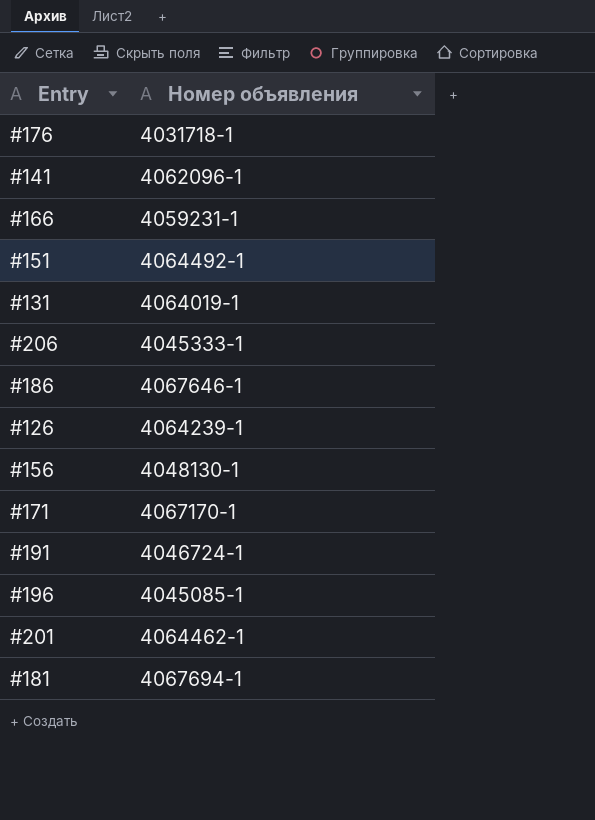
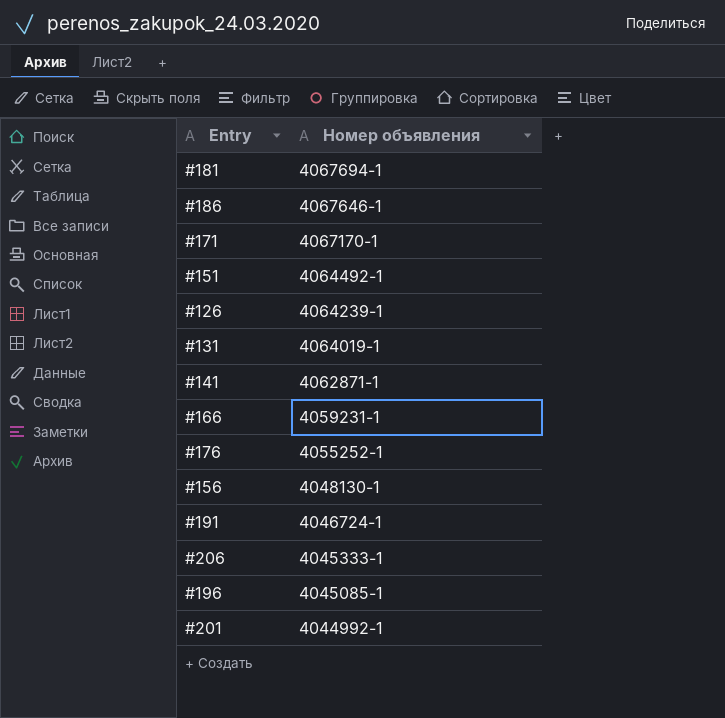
row order: none -> Номер объявления descending
#141 | Номер объявления: 4062096-1 -> 4062871-1
#176 | Номер объявления: 4031718-1 -> 4055252-1
#201 | Номер объявления: 4064462-1 -> 4044992-1

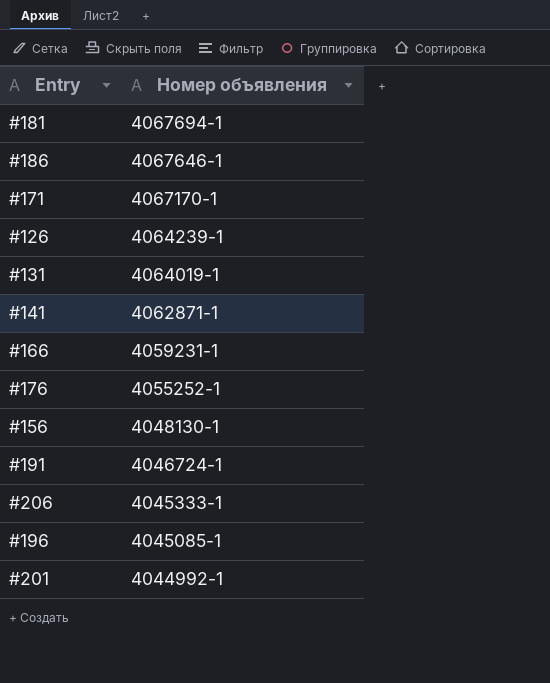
row #151: 4064492-1 -> none

